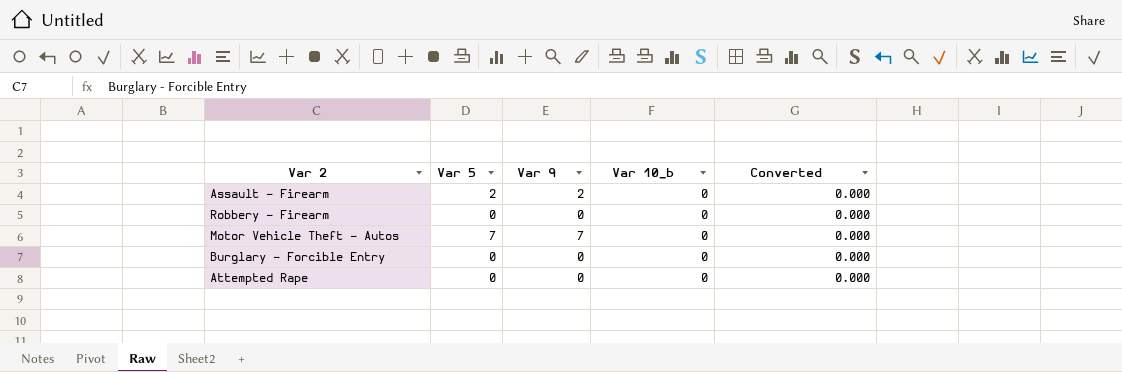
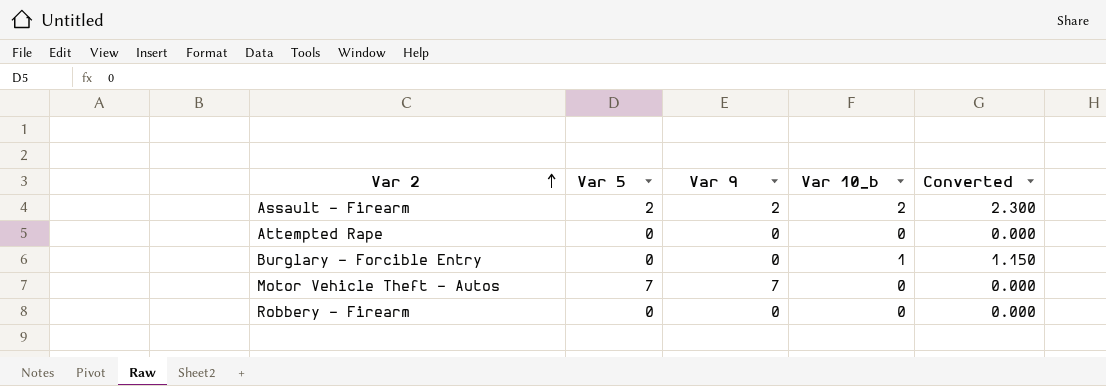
row order: none -> Var 2 ascending
Assault - Firearm | Var 10_b: 0 -> 2
Assault - Firearm | Converted: 0.000 -> 2.300
Burglary - Forcible Entry | Var 10_b: 0 -> 1
Burglary - Forcible Entry | Converted: 0.000 -> 1.150

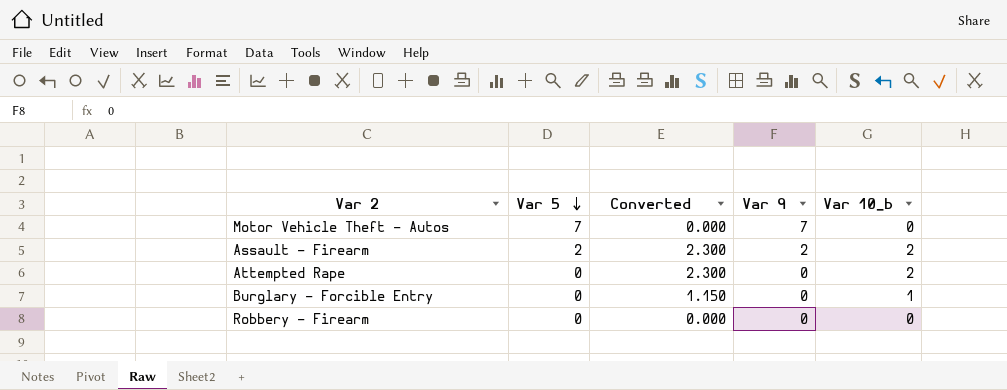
row order: Var 2 ascending -> Var 5 descending
column Converted | position: 5 -> 3
Attempted Rape | Converted: 0.000 -> 2.300
Attempted Rape | Var 10_b: 0 -> 2

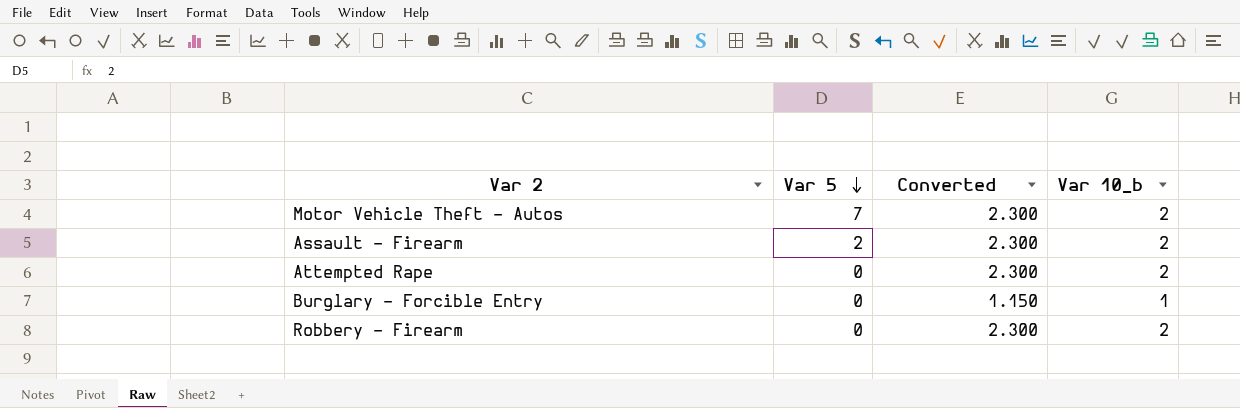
column Var 9 | position: 4 -> none
Motor Vehicle Theft - Autos | Converted: 0.000 -> 2.300
Motor Vehicle Theft - Autos | Var 10_b: 0 -> 2
Robbery - Firearm | Converted: 0.000 -> 2.300
Robbery - Firearm | Var 10_b: 0 -> 2

